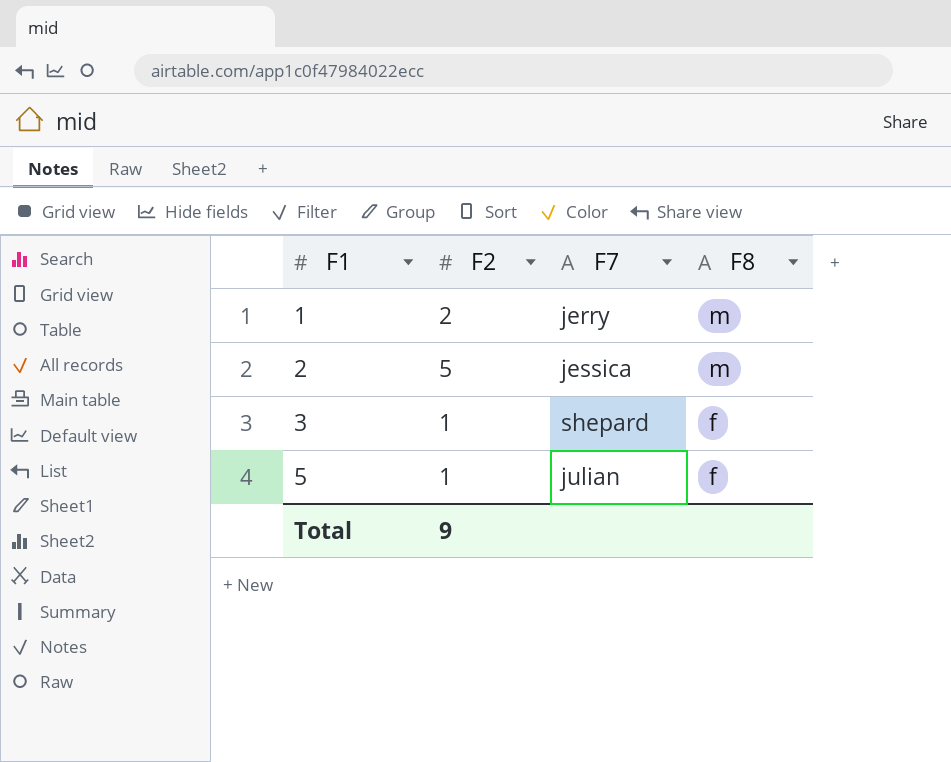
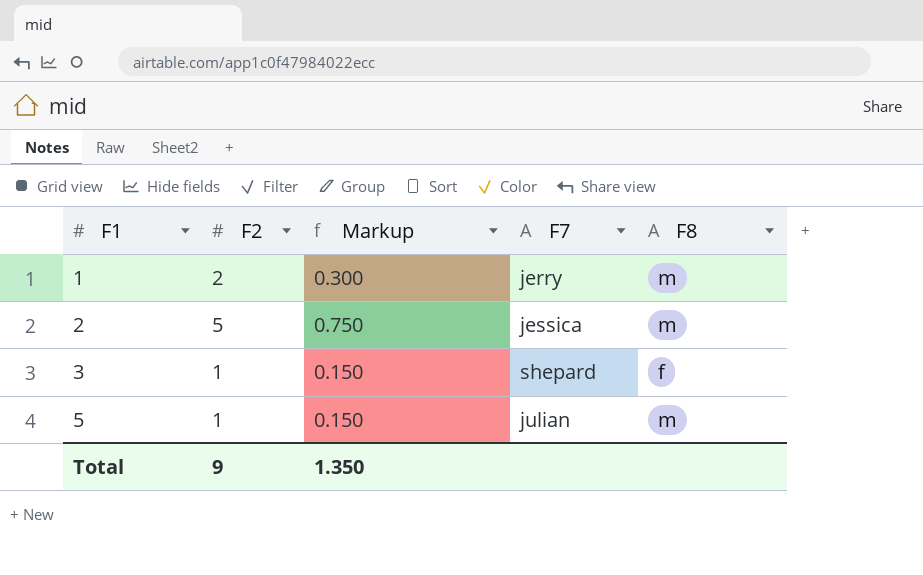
column Markup | formula: none -> [F2] * 0.15
5 | F8: f -> m

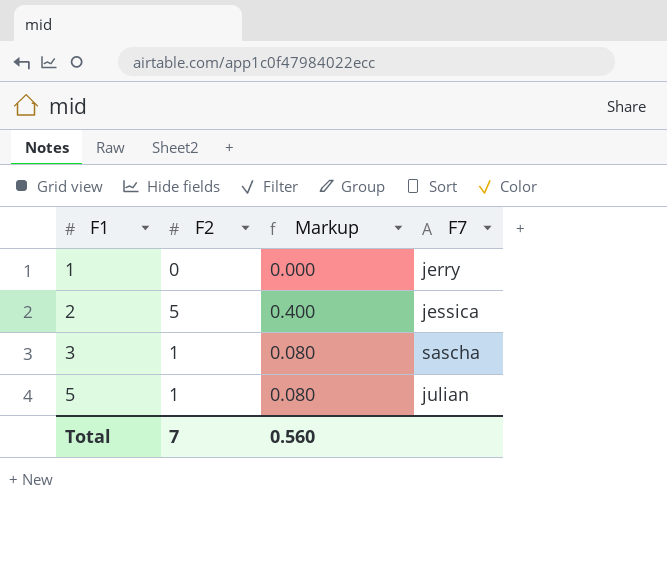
column F8 | position: 5 -> none
column Markup | formula: [F2] * 0.15 -> [F2] * 0.08
1 | F2: 2 -> 0
3 | F7: shepard -> sascha
Total | F2: 9 -> 7
Total | Markup: 1.350 -> 0.560

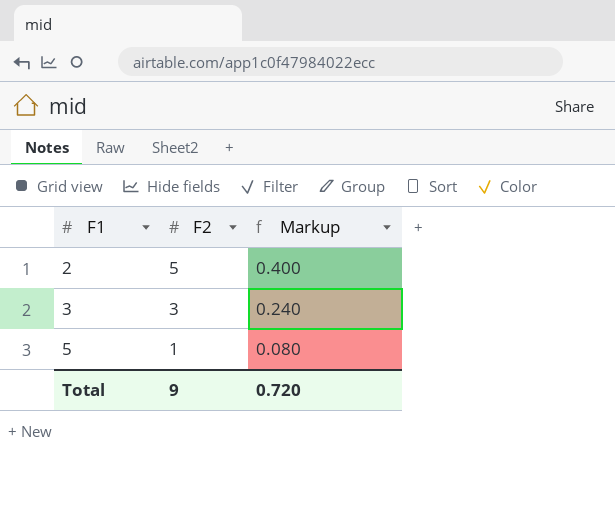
column F7 | position: 4 -> none
row 1: 0 | 0.000 | jerry -> none
3 | F2: 1 -> 3
3 | Markup: 0.080 -> 0.240
Total | F2: 7 -> 9
Total | Markup: 0.560 -> 0.720

